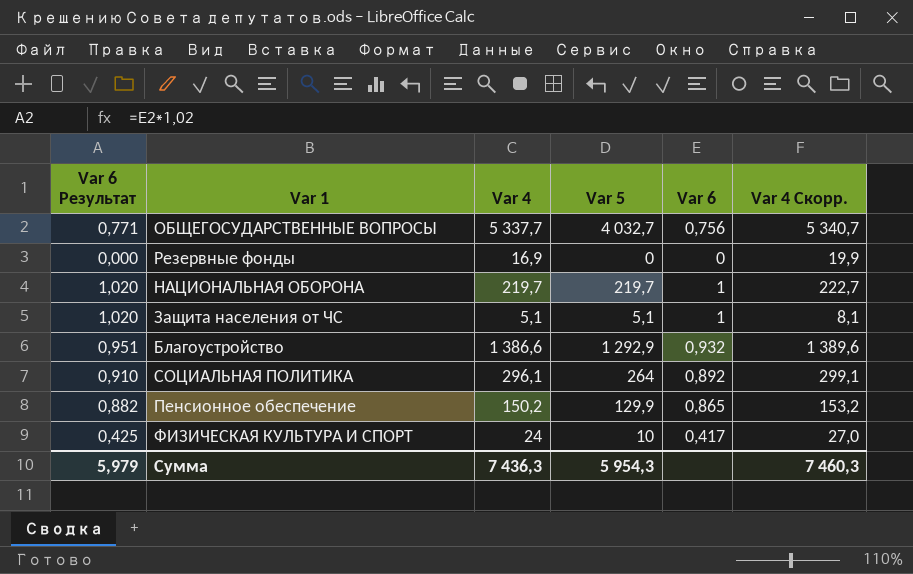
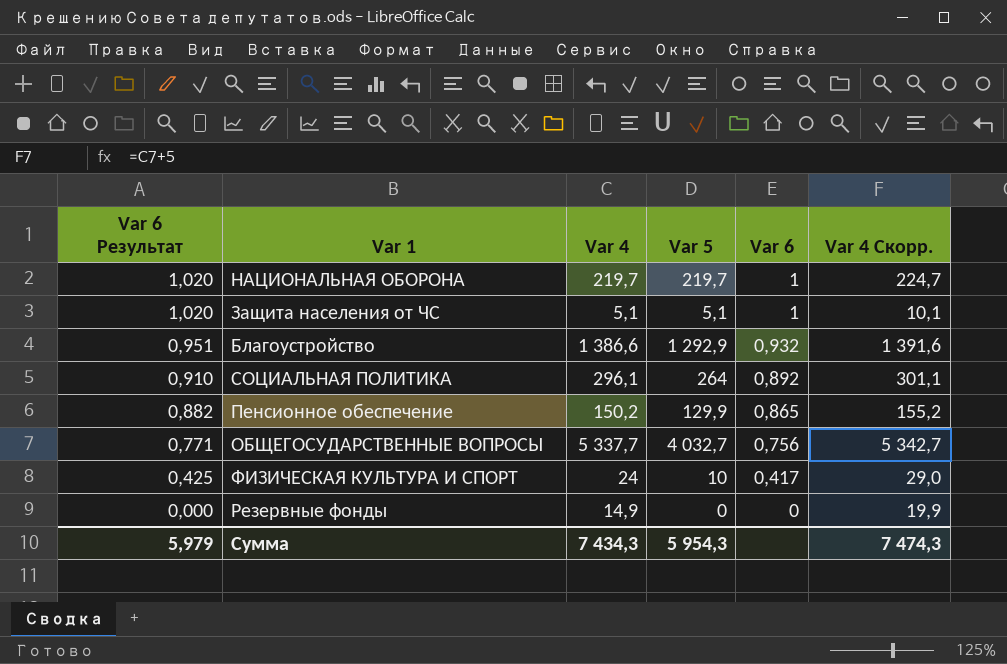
row order: none -> Var 6 Результат descending
column Var 4 Скорр. | formula: [Var 4] + 3 -> [Var 4] + 5
Резервные фонды | Var 4: 16,9 -> 14,9
Сумма | Var 4: 7 436,3 -> 7 434,3
Сумма | Var 4 Скорр.: 7 460,3 -> 7 474,3

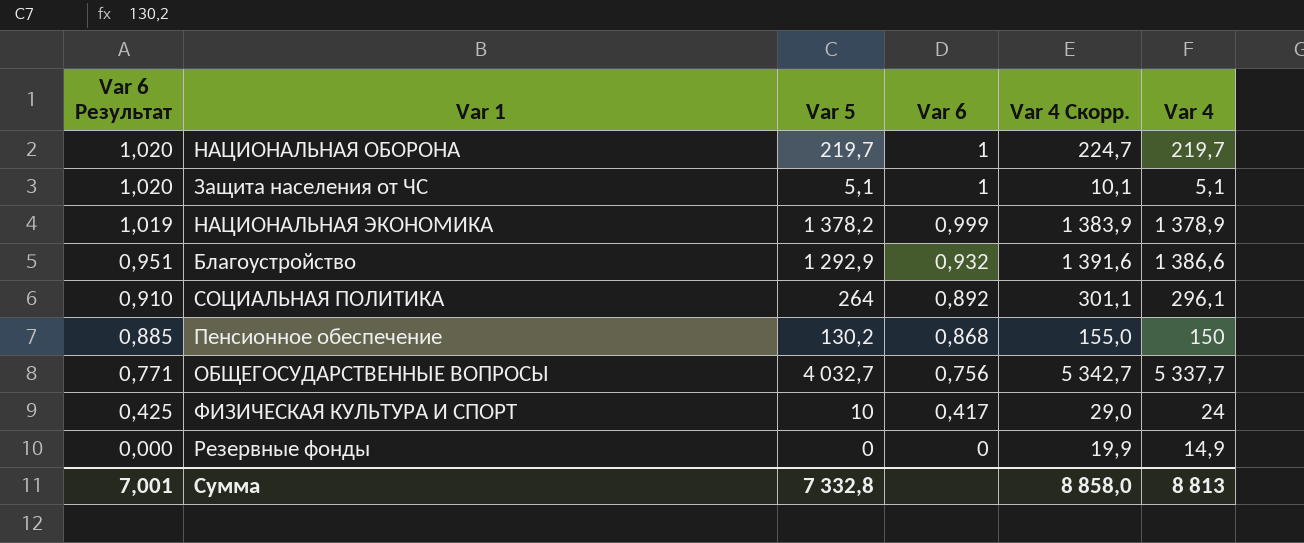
column Var 4 | position: 3 -> 6
row НАЦИОНАЛЬНАЯ ЭКОНОМИКА: none -> 1,019 | 1 378,2 | 0,999 | 1 383,9 | 1 378,9
Пенсионное обеспечение | Var 6 Результат: 0,882 -> 0,885
Пенсионное обеспечение | Var 5: 129,9 -> 130,2
Пенсионное обеспечение | Var 6: 0,865 -> 0,868
Пенсионное обеспечение | Var 4 Скорр.: 155,2 -> 155,0
Пенсионное обеспечение | Var 4: 150,2 -> 150
Сумма | Var 6 Результат: 5,979 -> 7,001
Сумма | Var 5: 5 954,3 -> 7 332,8
Сумма | Var 4 Скорр.: 7 474,3 -> 8 858,0
Сумма | Var 4: 7 434,3 -> 8 813

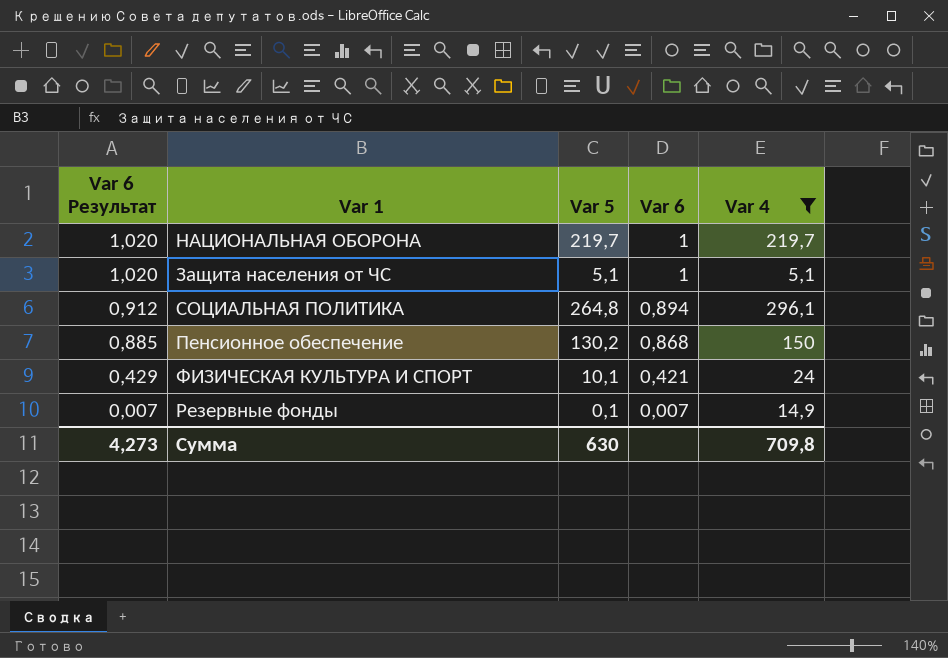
filter: none -> Var 4 <= 296,1
column Var 4 Скорр. | formula: [Var 4] + 5 -> none
СОЦИАЛЬНАЯ ПОЛИТИКА | Var 6 Результат: 0,910 -> 0,912
СОЦИАЛЬНАЯ ПОЛИТИКА | Var 5: 264 -> 264,8
СОЦИАЛЬНАЯ ПОЛИТИКА | Var 6: 0,892 -> 0,894
ФИЗИЧЕСКАЯ КУЛЬТУРА И СПОРТ | Var 6 Результат: 0,425 -> 0,429
ФИЗИЧЕСКАЯ КУЛЬТУРА И СПОРТ | Var 5: 10 -> 10,1
ФИЗИЧЕСКАЯ КУЛЬТУРА И СПОРТ | Var 6: 0,417 -> 0,421
Резервные фонды | Var 6 Результат: 0,000 -> 0,007
Резервные фонды | Var 5: 0 -> 0,1
Резервные фонды | Var 6: 0 -> 0,007
Сумма | Var 6 Результат: 7,001 -> 4,273
Сумма | Var 5: 7 332,8 -> 630
Сумма | Var 4: 8 813 -> 709,8

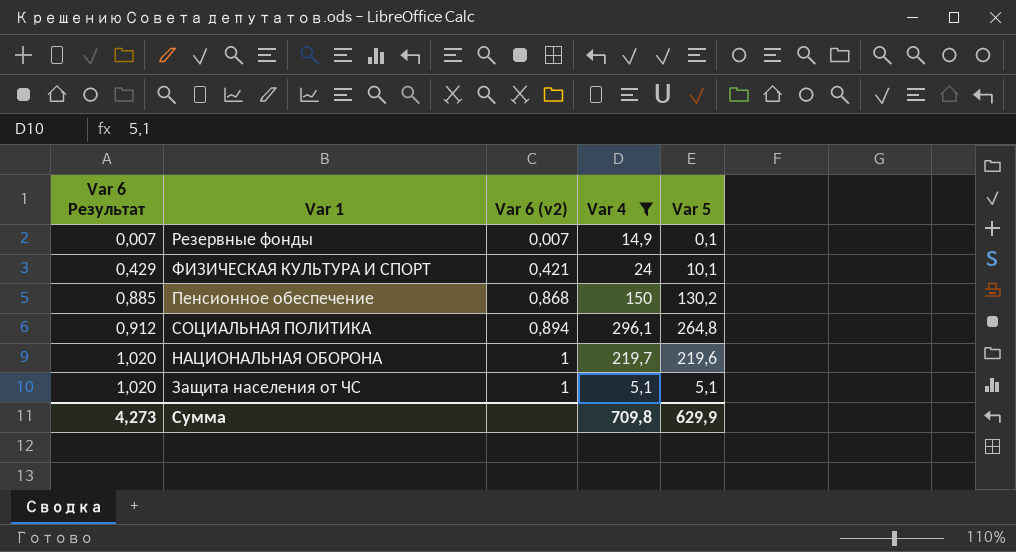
row order: Var 6 Результат descending -> Var 6 Результат ascending
column name: Var 6 -> Var 6 (v2)
column Var 5 | position: 3 -> 5
НАЦИОНАЛЬНАЯ ОБОРОНА | Var 5: 219,7 -> 219,6
Сумма | Var 5: 630 -> 629,9

